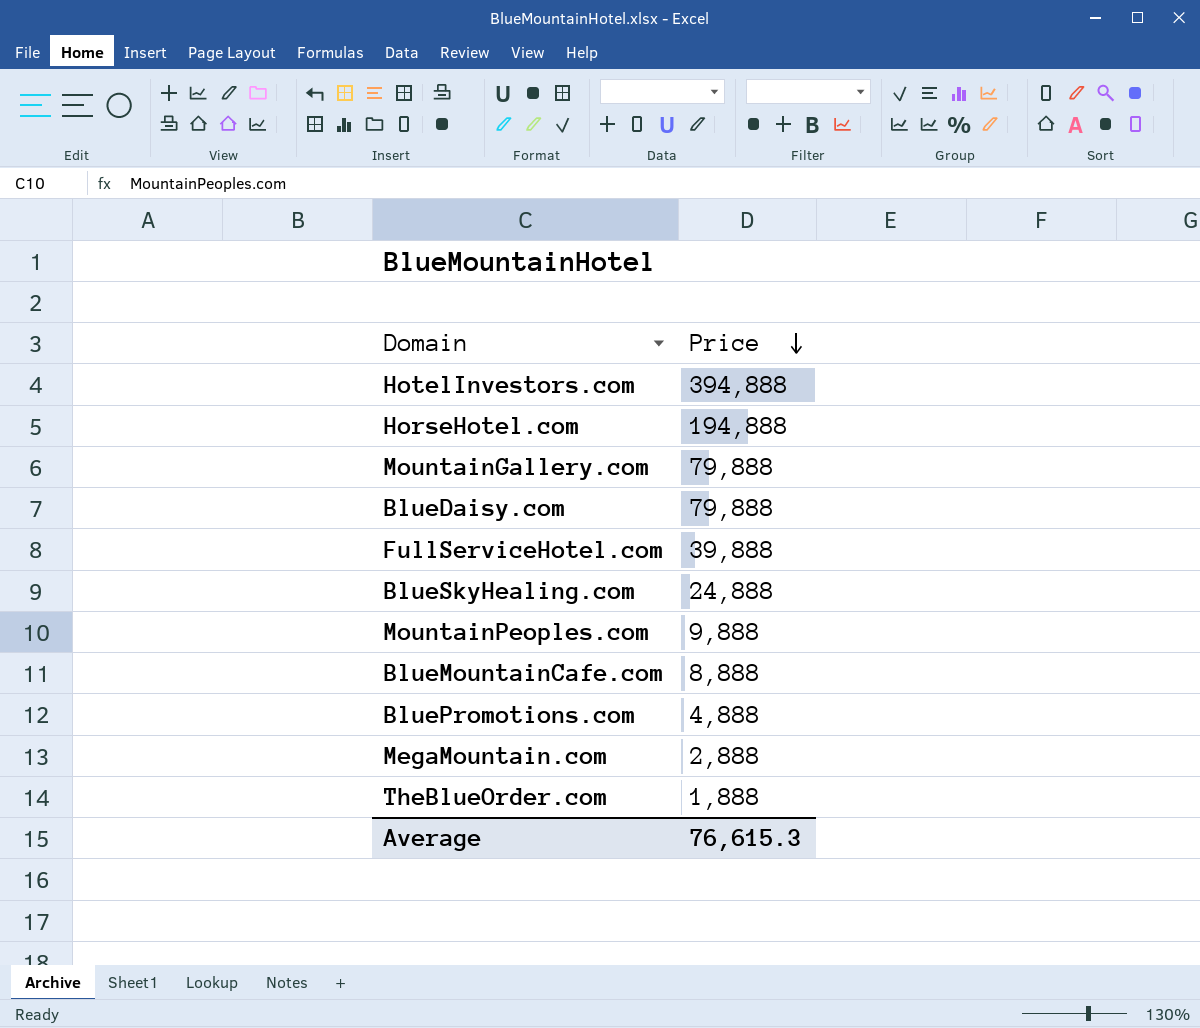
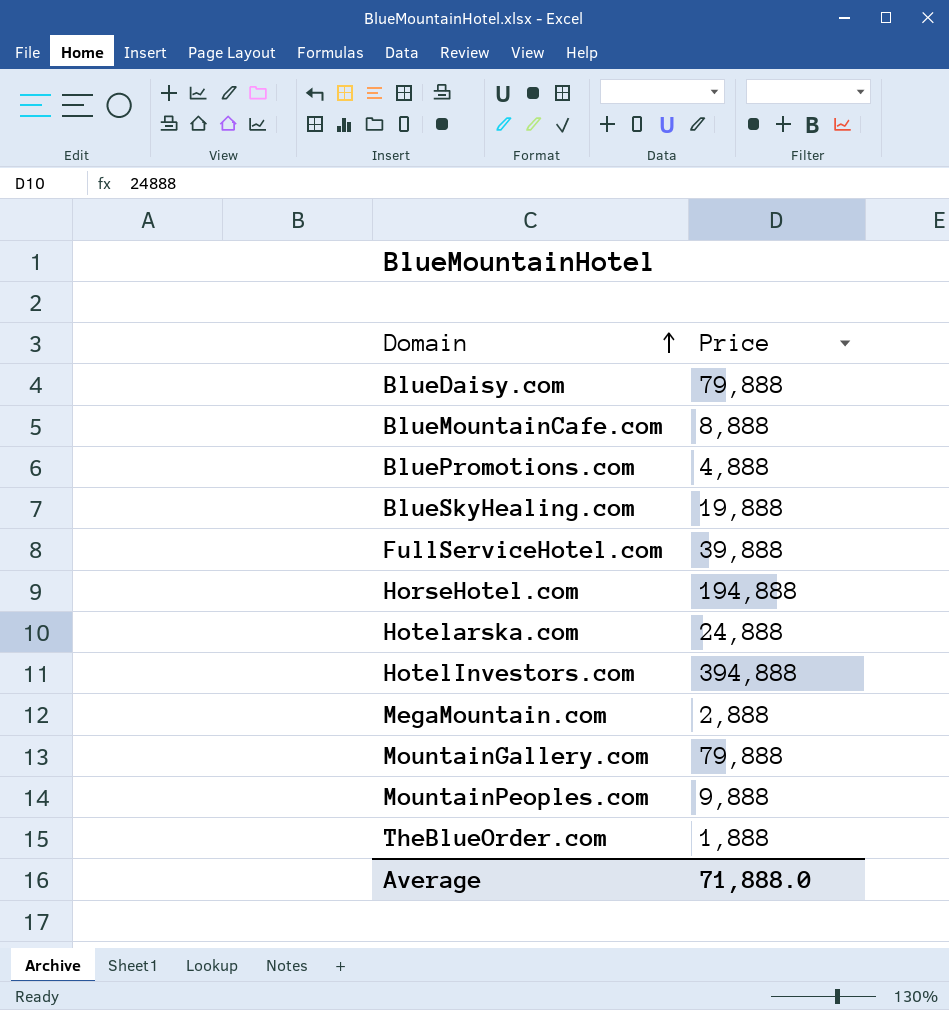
row order: Price descending -> Domain ascending
BlueSkyHealing.com | Price: 24,888 -> 19,888
row Hotelarska.com: none -> 24,888
Average | Price: 76,615.3 -> 71,888.0

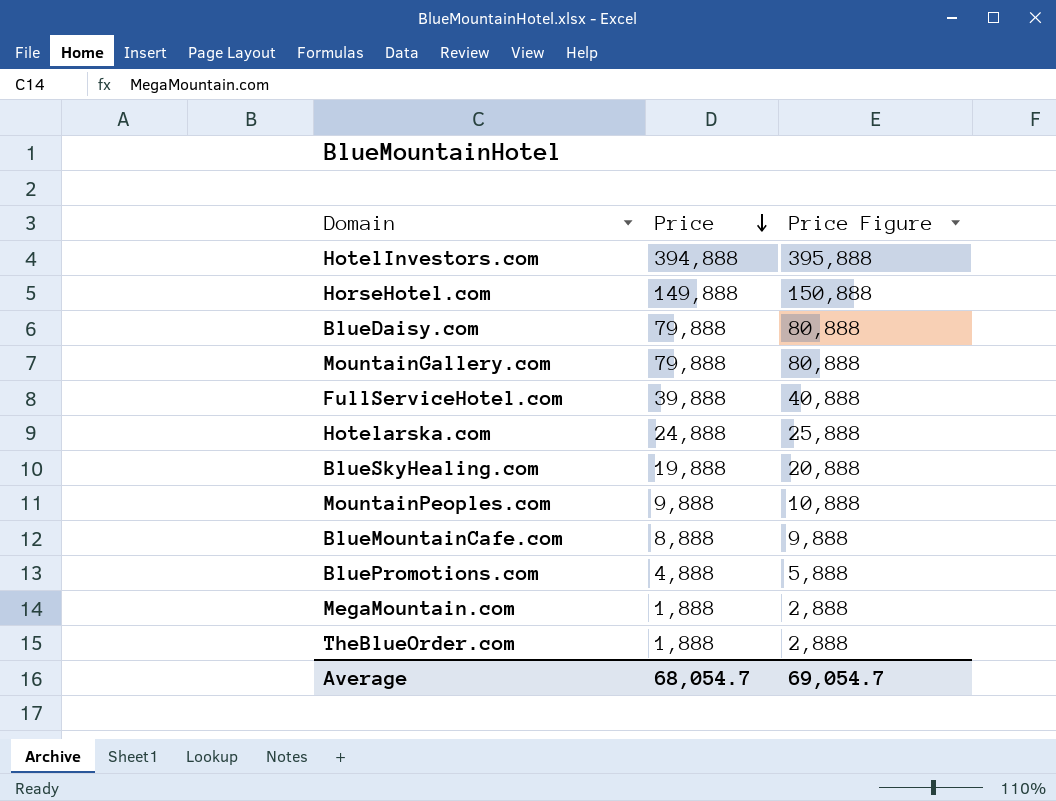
row order: Domain ascending -> Price descending
column Price Figure | formula: none -> [Price] + 1000
HorseHotel.com | Price: 194,888 -> 149,888
MegaMountain.com | Price: 2,888 -> 1,888
Average | Price: 71,888.0 -> 68,054.7

